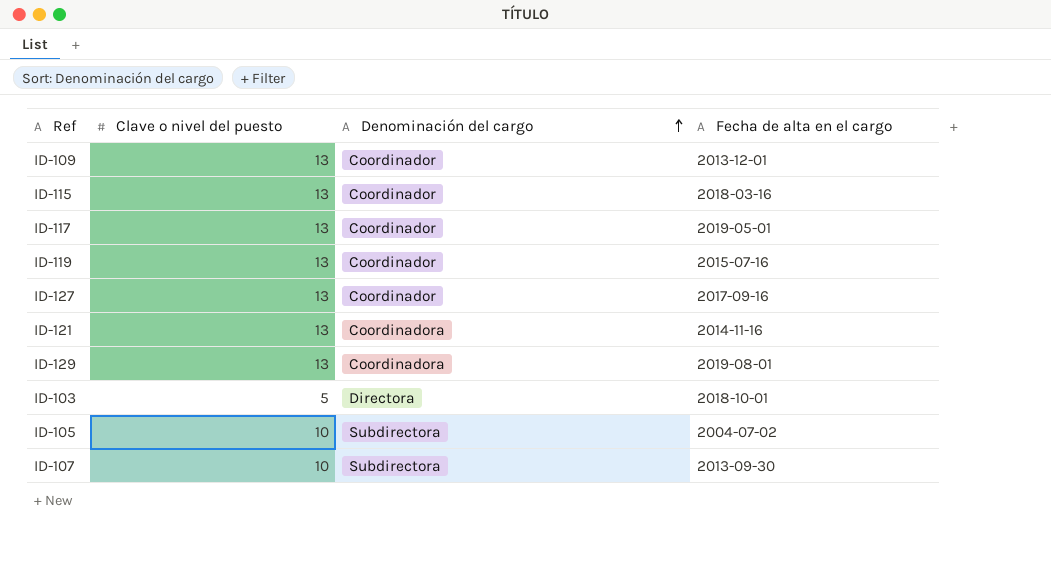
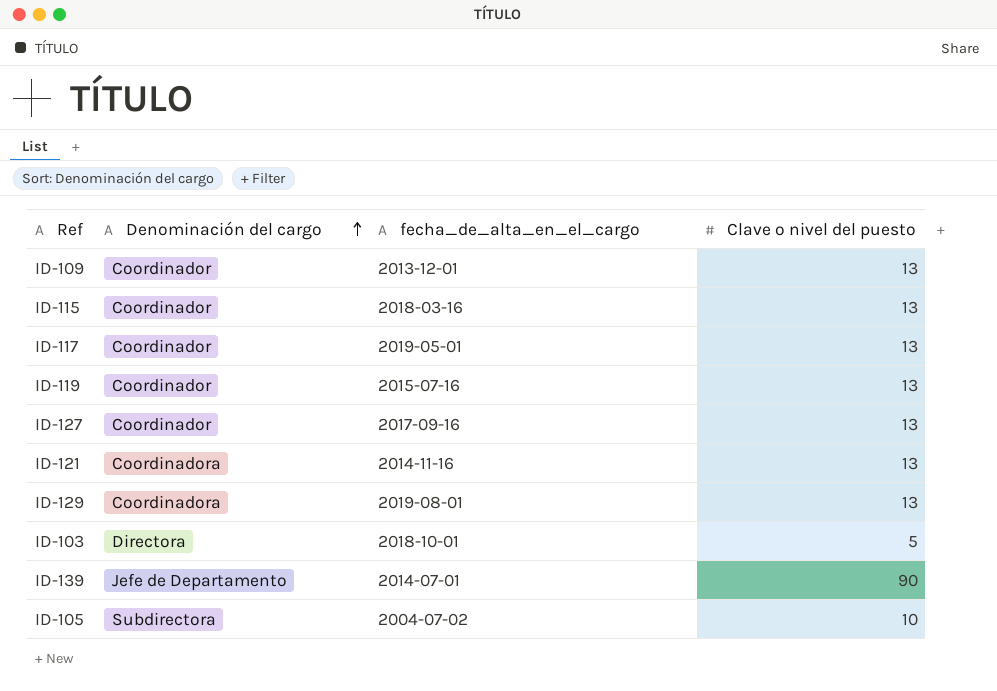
column name: Fecha de alta en el cargo -> fecha_de_alta_en_el_cargo
column Clave o nivel del puesto | position: 2 -> 4
row ID-107: 10 | Subdirectora | 2013-09-30 -> none
row ID-139: none -> Jefe de Departamento | 2014-07-01 | 90

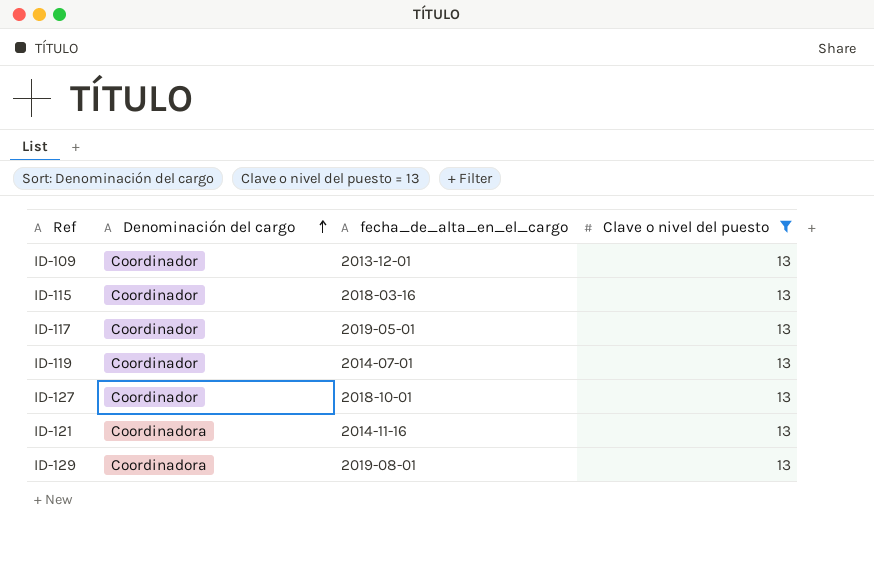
filter: none -> Clave o nivel del puesto = 13
ID-119 | fecha_de_alta_en_el_cargo: 2015-07-16 -> 2014-07-01
ID-127 | fecha_de_alta_en_el_cargo: 2017-09-16 -> 2018-10-01

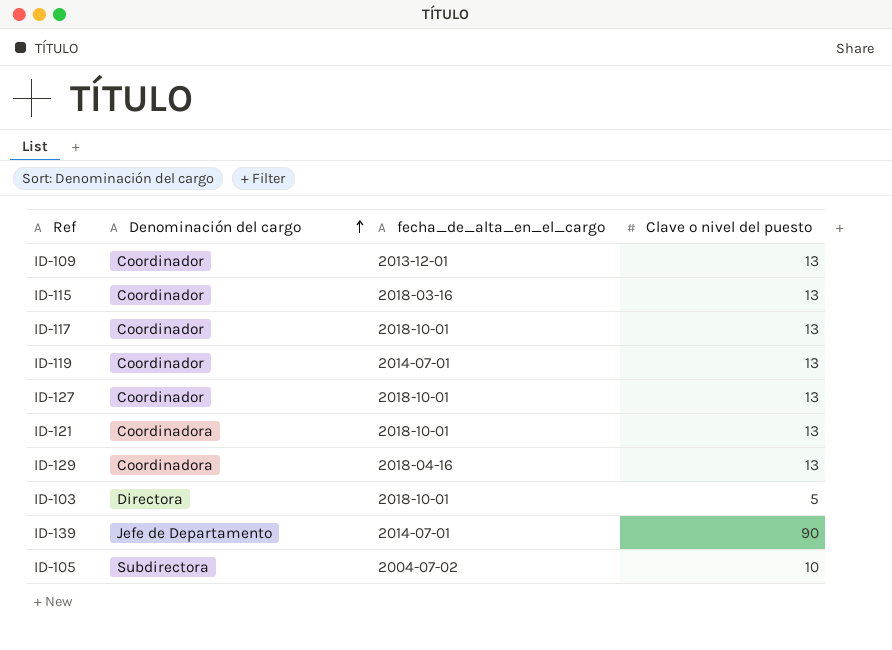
filter: Clave o nivel del puesto = 13 -> none
ID-117 | fecha_de_alta_en_el_cargo: 2019-05-01 -> 2018-10-01
ID-121 | fecha_de_alta_en_el_cargo: 2014-11-16 -> 2018-10-01
ID-129 | fecha_de_alta_en_el_cargo: 2019-08-01 -> 2018-04-16

